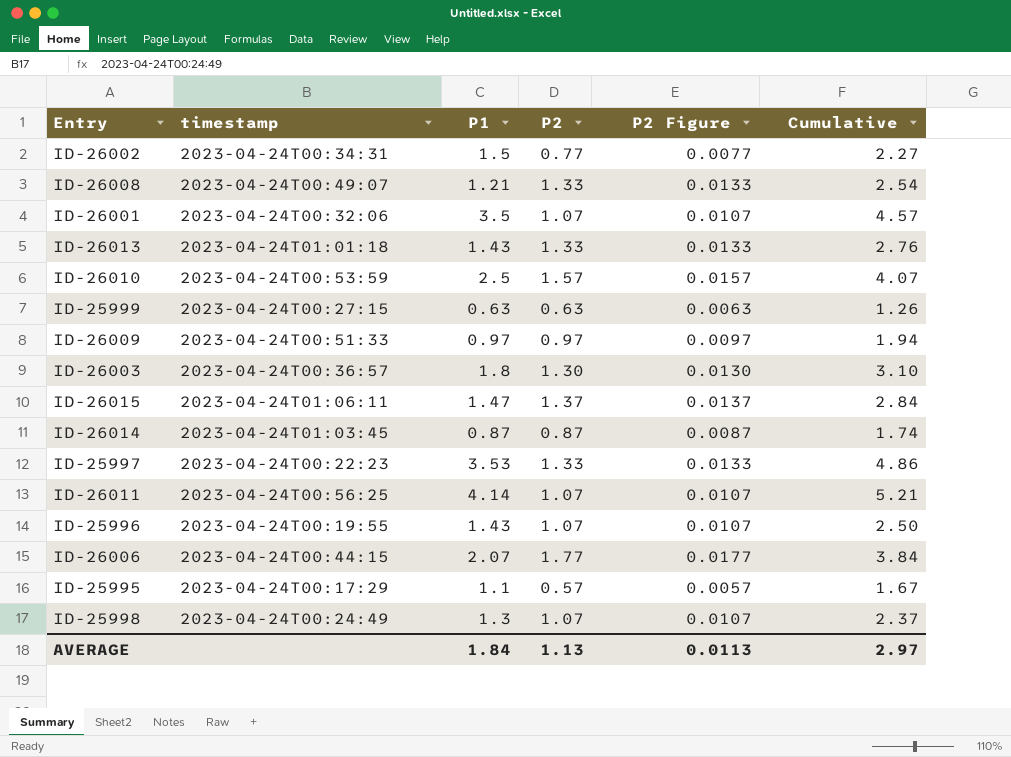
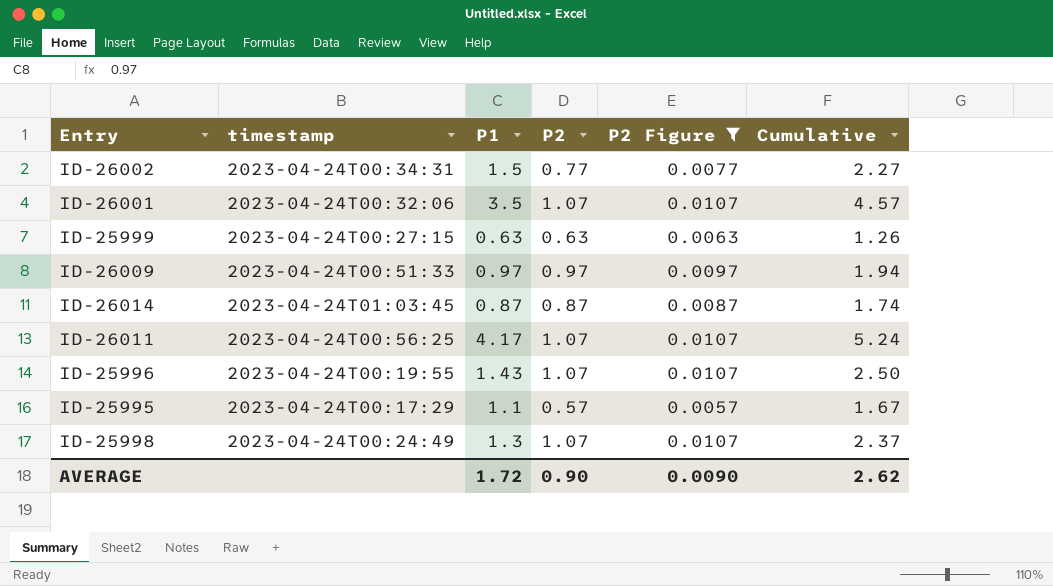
filter: none -> P2 Figure <= 0.0107
ID-26011 | P1: 4.14 -> 4.17
ID-26011 | Cumulative: 5.21 -> 5.24
AVERAGE | P1: 1.84 -> 1.72
AVERAGE | P2: 1.13 -> 0.90
AVERAGE | P2 Figure: 0.0113 -> 0.0090
AVERAGE | Cumulative: 2.97 -> 2.62

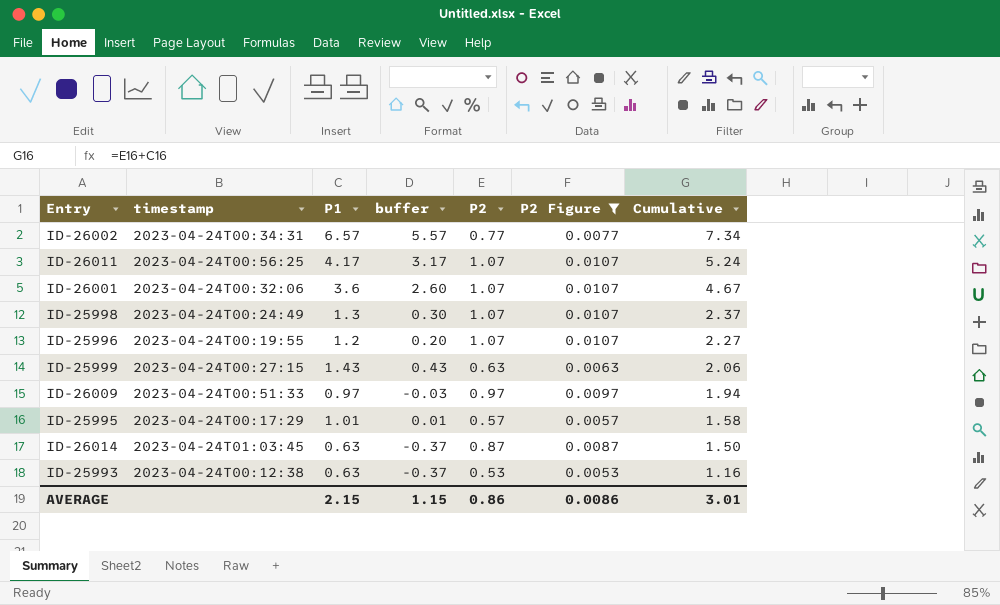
row order: none -> Cumulative descending
column buffer | formula: none -> [P1] - 1
ID-26002 | P1: 1.5 -> 6.57
ID-26002 | Cumulative: 2.27 -> 7.34
ID-26001 | P1: 3.5 -> 3.6
ID-26001 | Cumulative: 4.57 -> 4.67
ID-25996 | P1: 1.43 -> 1.2
ID-25996 | Cumulative: 2.50 -> 2.27
ID-25999 | P1: 0.63 -> 1.43
ID-25999 | Cumulative: 1.26 -> 2.06
ID-25995 | P1: 1.1 -> 1.01
ID-25995 | Cumulative: 1.67 -> 1.58
ID-26014 | P1: 0.87 -> 0.63
ID-26014 | Cumulative: 1.74 -> 1.50
row ID-25993: none -> 2023-04-24T00:12:38 | 0.63 | -0.37 | 0.53 | 0.0053 | 1.16
AVERAGE | P1: 1.72 -> 2.15
AVERAGE | P2: 0.90 -> 0.86
AVERAGE | P2 Figure: 0.0090 -> 0.0086
AVERAGE | Cumulative: 2.62 -> 3.01

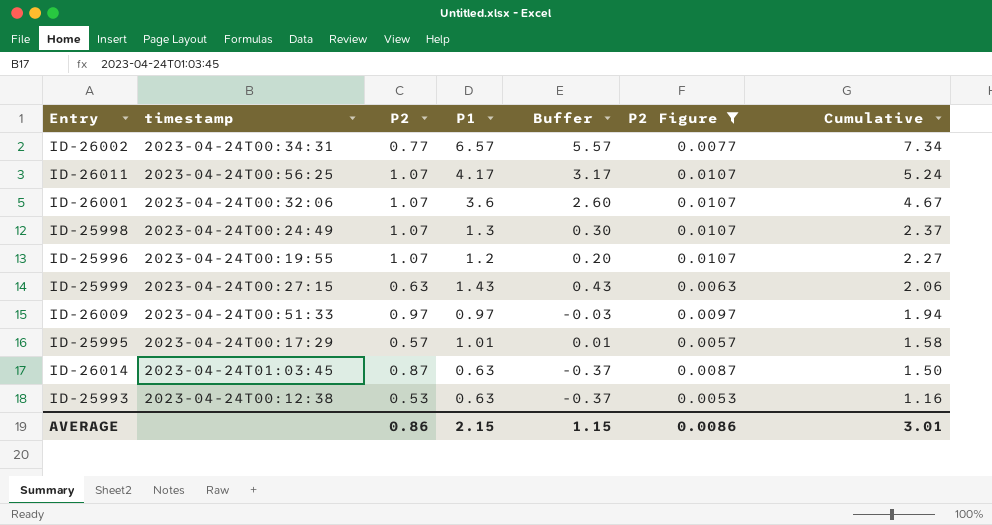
column P2 | position: 5 -> 3
column name: buffer -> Buffer

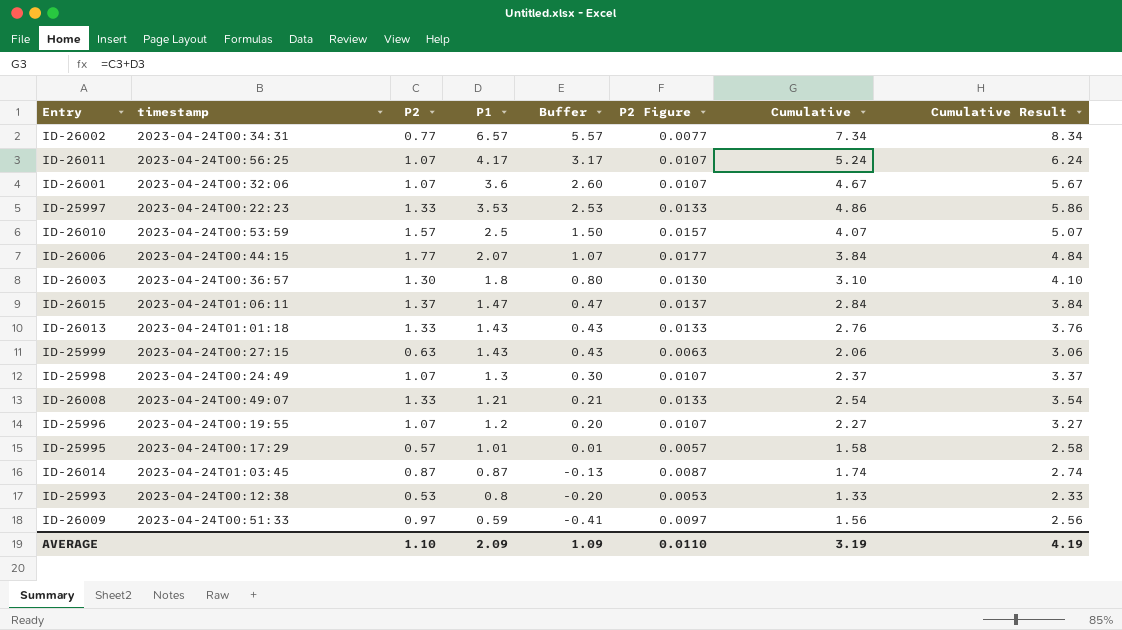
filter: P2 Figure <= 0.0107 -> none
row order: Cumulative descending -> P1 descending
column Cumulative Result | formula: none -> [Cumulative] + 1
ID-26014 | P1: 0.63 -> 0.87
ID-26014 | Buffer: -0.37 -> -0.13
ID-26014 | Cumulative: 1.50 -> 1.74
ID-25993 | P1: 0.63 -> 0.8
ID-25993 | Buffer: -0.37 -> -0.20
ID-25993 | Cumulative: 1.16 -> 1.33
ID-26009 | P1: 0.97 -> 0.59
ID-26009 | Buffer: -0.03 -> -0.41
ID-26009 | Cumulative: 1.94 -> 1.56
AVERAGE | P2: 0.86 -> 1.10
AVERAGE | P1: 2.15 -> 2.09
AVERAGE | Buffer: 1.15 -> 1.09
AVERAGE | P2 Figure: 0.0086 -> 0.0110
AVERAGE | Cumulative: 3.01 -> 3.19

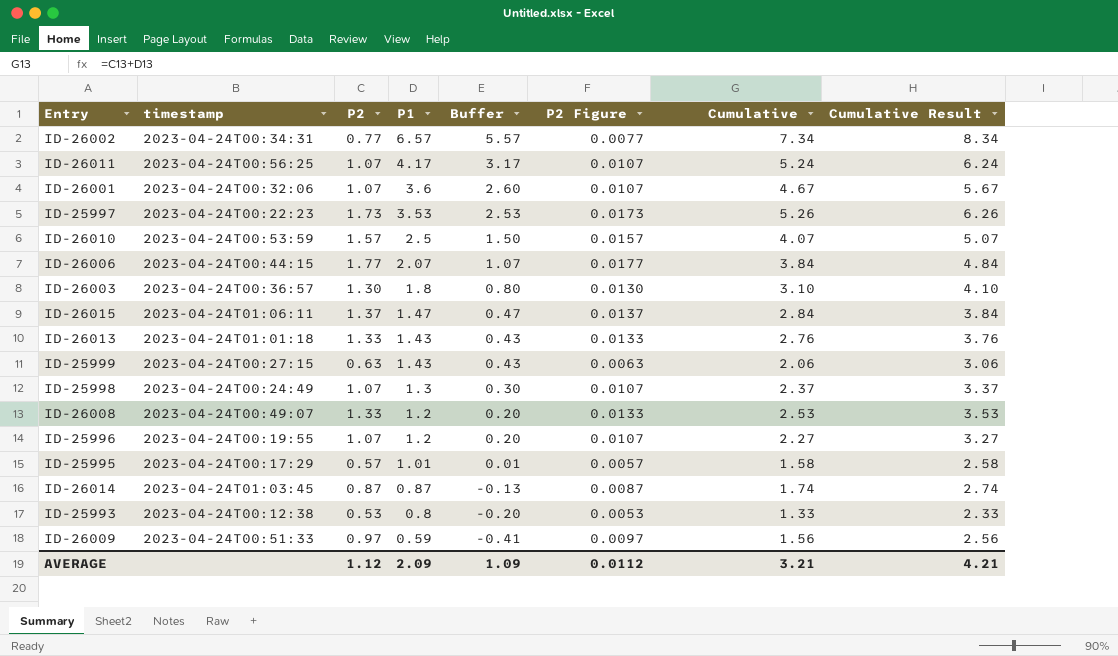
ID-25997 | P2: 1.33 -> 1.73
ID-25997 | P2 Figure: 0.0133 -> 0.0173
ID-25997 | Cumulative: 4.86 -> 5.26
ID-25997 | Cumulative Result: 5.86 -> 6.26
ID-26008 | P1: 1.21 -> 1.2
ID-26008 | Buffer: 0.21 -> 0.20
ID-26008 | Cumulative: 2.54 -> 2.53
ID-26008 | Cumulative Result: 3.54 -> 3.53
AVERAGE | P2: 1.10 -> 1.12
AVERAGE | P2 Figure: 0.0110 -> 0.0112
AVERAGE | Cumulative: 3.19 -> 3.21
AVERAGE | Cumulative Result: 4.19 -> 4.21

